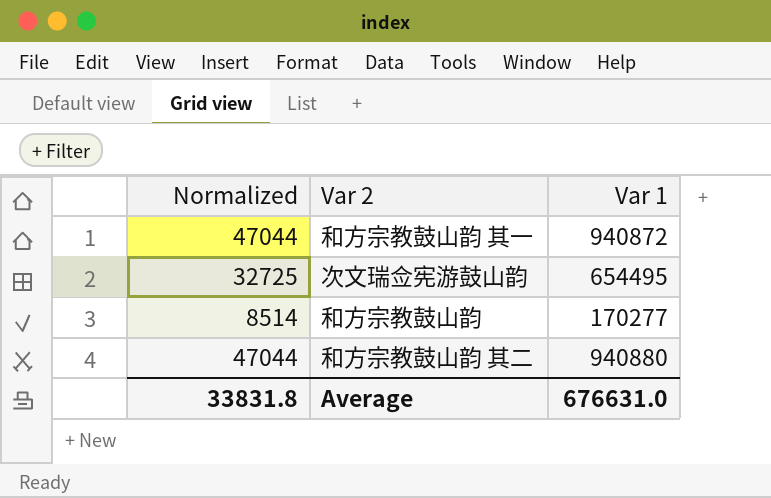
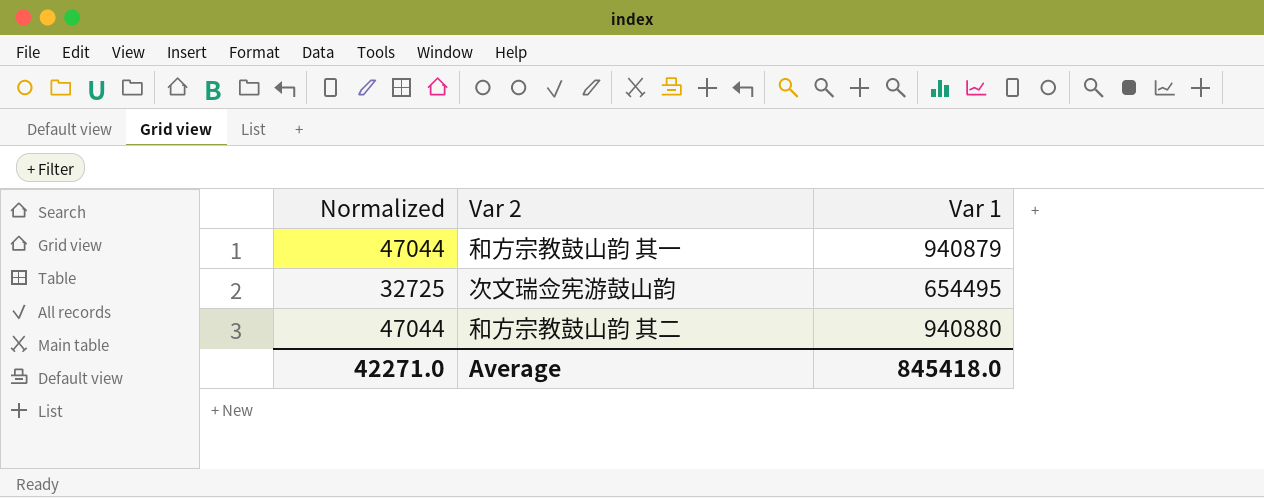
row 和方宗教鼓山韵: 8514 | 170277 -> none
和方宗教鼓山韵 其一 | Var 1: 940872 -> 940879
Average | Normalized: 33831.8 -> 42271.0
Average | Var 1: 676631.0 -> 845418.0

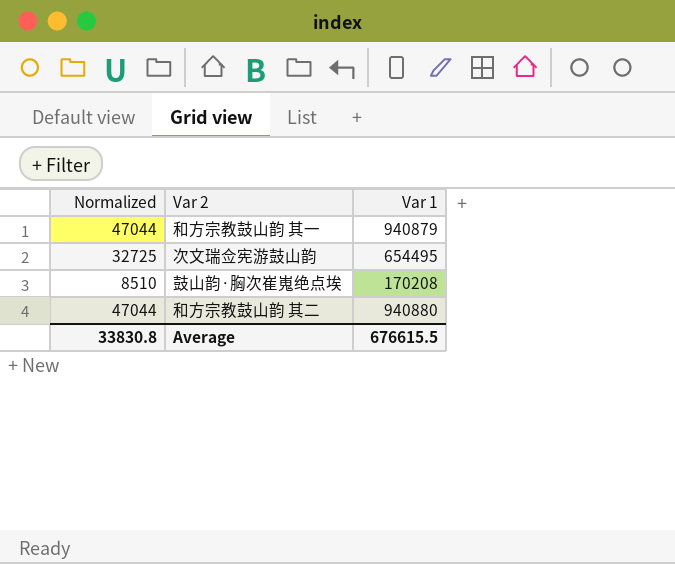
row 鼓山韵·胸次崔嵬绝点埃: none -> 8510 | 170208
Average | Normalized: 42271.0 -> 33830.8
Average | Var 1: 845418.0 -> 676615.5

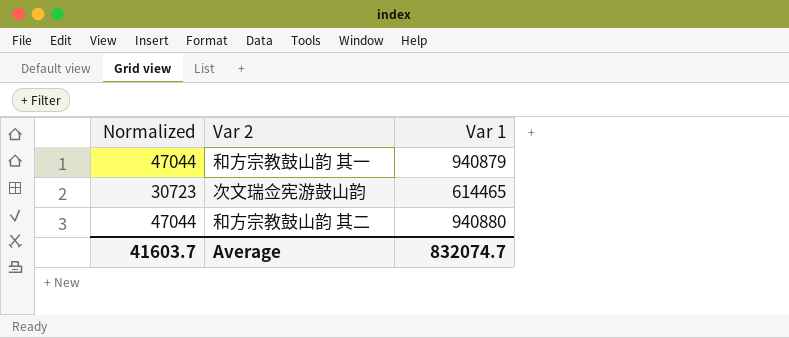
row 鼓山韵·胸次崔嵬绝点埃: 8510 | 170208 -> none
次文瑞佥宪游鼓山韵 | Normalized: 32725 -> 30723
次文瑞佥宪游鼓山韵 | Var 1: 654495 -> 614465
Average | Normalized: 33830.8 -> 41603.7
Average | Var 1: 676615.5 -> 832074.7

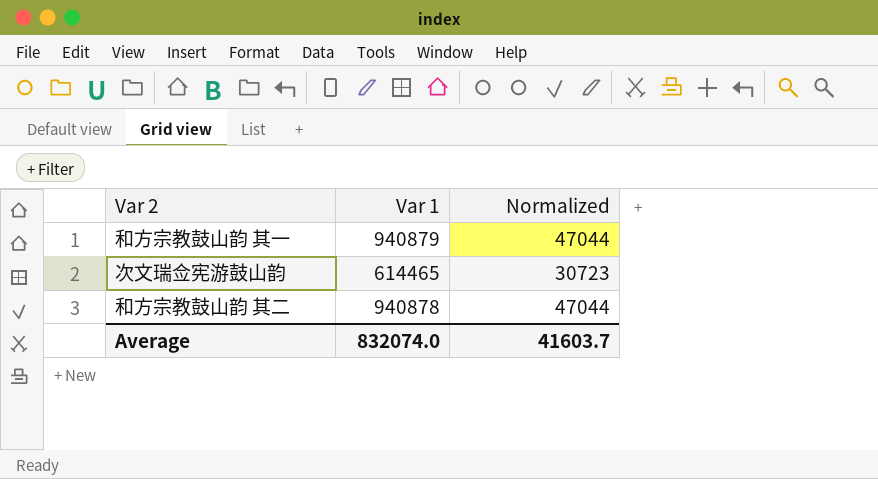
column Normalized | position: 1 -> 3
和方宗教鼓山韵 其二 | Var 1: 940880 -> 940878
Average | Var 1: 832074.7 -> 832074.0

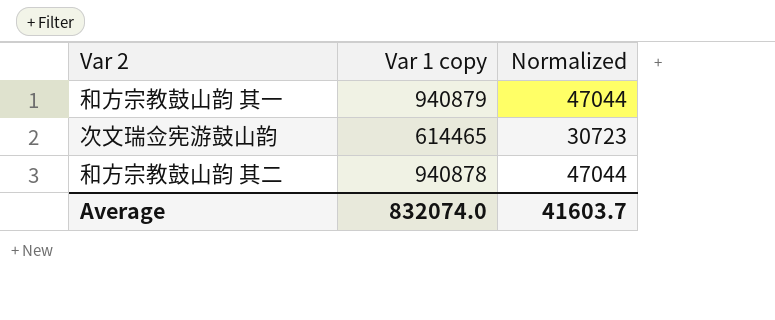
column name: Var 1 -> Var 1 copy

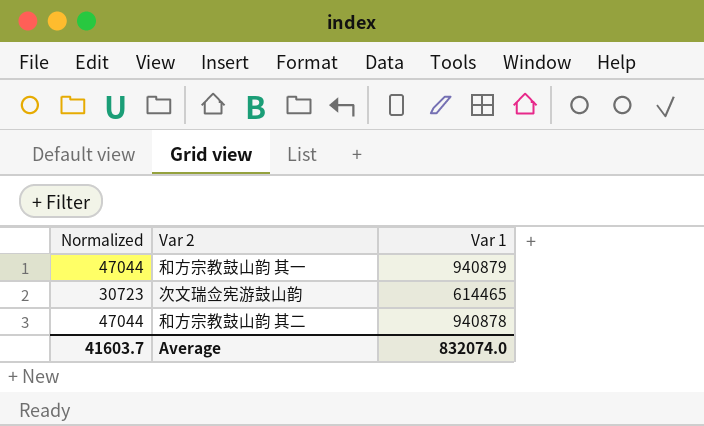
column Normalized | position: 3 -> 1
column name: Var 1 copy -> Var 1

